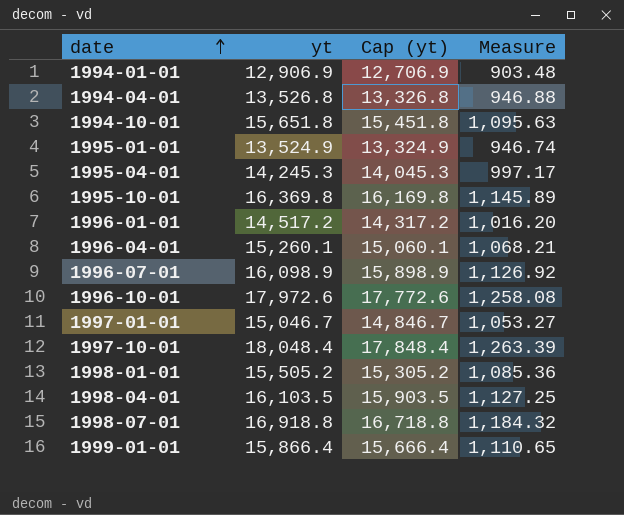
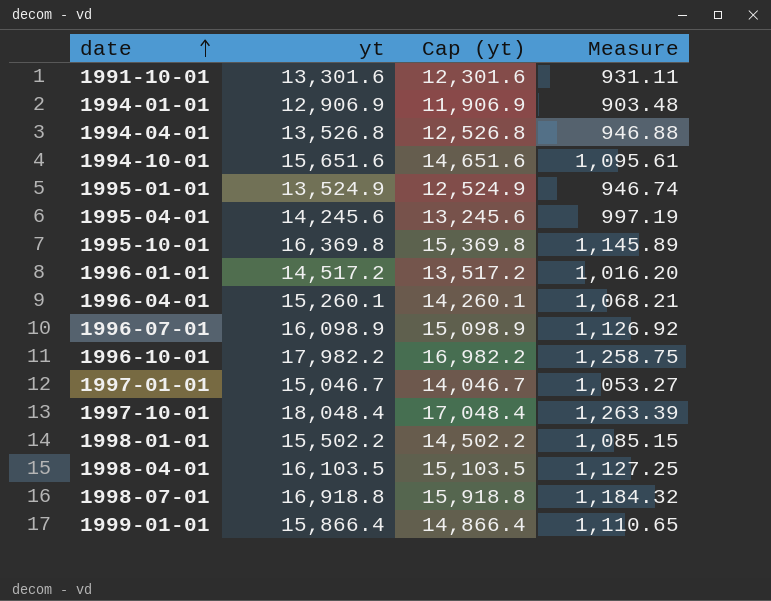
column Cap (yt) | formula: [yt] - 200 -> [yt] - 1000
row 1991-10-01: none -> 13,301.6 | 12,301.6 | 931.11
1994-10-01 | yt: 15,651.8 -> 15,651.6
1994-10-01 | Measure: 1,095.63 -> 1,095.61
1995-04-01 | yt: 14,245.3 -> 14,245.6
1995-04-01 | Measure: 997.17 -> 997.19
1996-10-01 | yt: 17,972.6 -> 17,982.2
1996-10-01 | Measure: 1,258.08 -> 1,258.75
1998-01-01 | yt: 15,505.2 -> 15,502.2
1998-01-01 | Measure: 1,085.36 -> 1,085.15

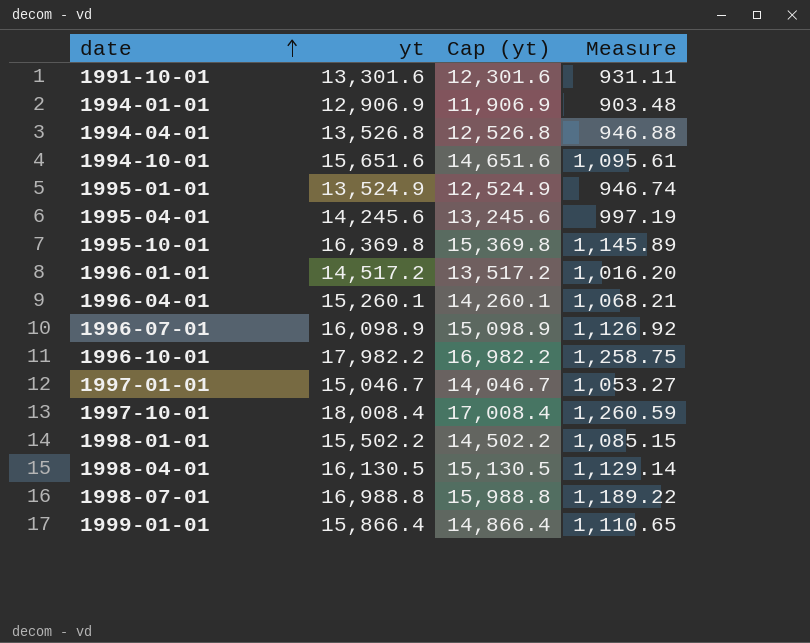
1997-10-01 | yt: 18,048.4 -> 18,008.4
1997-10-01 | Cap (yt): 17,048.4 -> 17,008.4
1997-10-01 | Measure: 1,263.39 -> 1,260.59
1998-04-01 | yt: 16,103.5 -> 16,130.5
1998-04-01 | Cap (yt): 15,103.5 -> 15,130.5
1998-04-01 | Measure: 1,127.25 -> 1,129.14
1998-07-01 | yt: 16,918.8 -> 16,988.8
1998-07-01 | Cap (yt): 15,918.8 -> 15,988.8
1998-07-01 | Measure: 1,184.32 -> 1,189.22

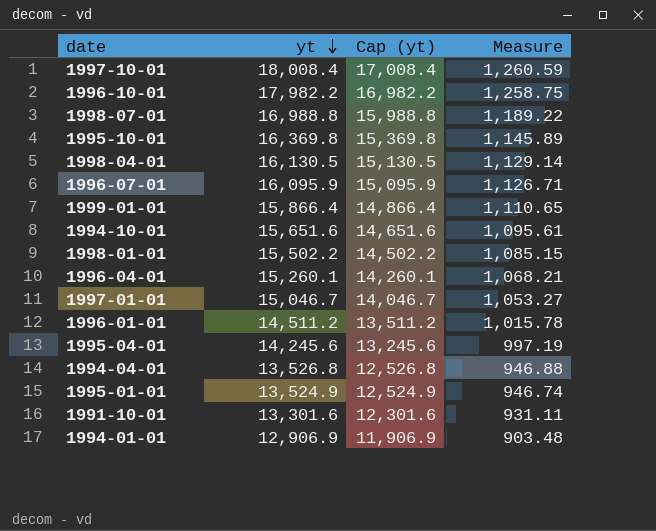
row order: date ascending -> yt descending
1996-07-01 | yt: 16,098.9 -> 16,095.9
1996-07-01 | Cap (yt): 15,098.9 -> 15,095.9
1996-07-01 | Measure: 1,126.92 -> 1,126.71
1996-01-01 | yt: 14,517.2 -> 14,511.2
1996-01-01 | Cap (yt): 13,517.2 -> 13,511.2
1996-01-01 | Measure: 1,016.20 -> 1,015.78

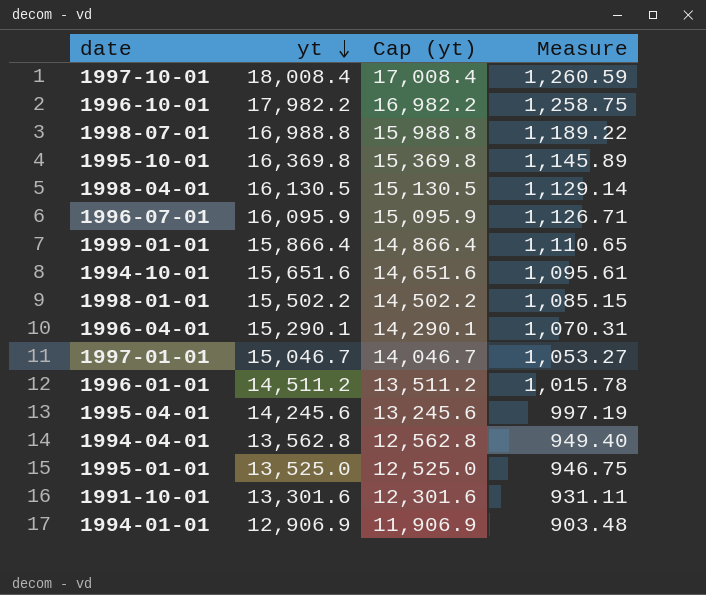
1996-04-01 | yt: 15,260.1 -> 15,290.1
1996-04-01 | Cap (yt): 14,260.1 -> 14,290.1
1996-04-01 | Measure: 1,068.21 -> 1,070.31
1994-04-01 | yt: 13,526.8 -> 13,562.8
1994-04-01 | Cap (yt): 12,526.8 -> 12,562.8
1994-04-01 | Measure: 946.88 -> 949.40
1995-01-01 | yt: 13,524.9 -> 13,525.0
1995-01-01 | Cap (yt): 12,524.9 -> 12,525.0
1995-01-01 | Measure: 946.74 -> 946.75

